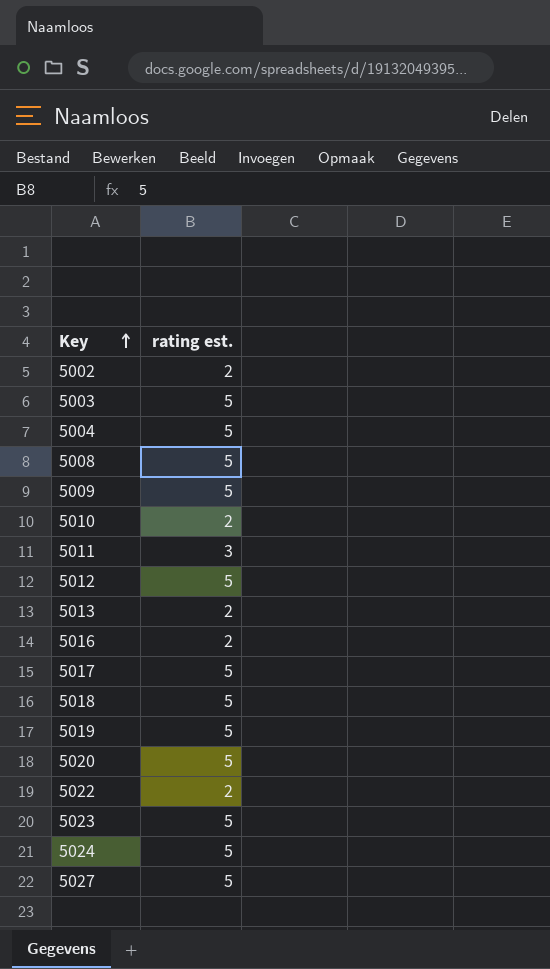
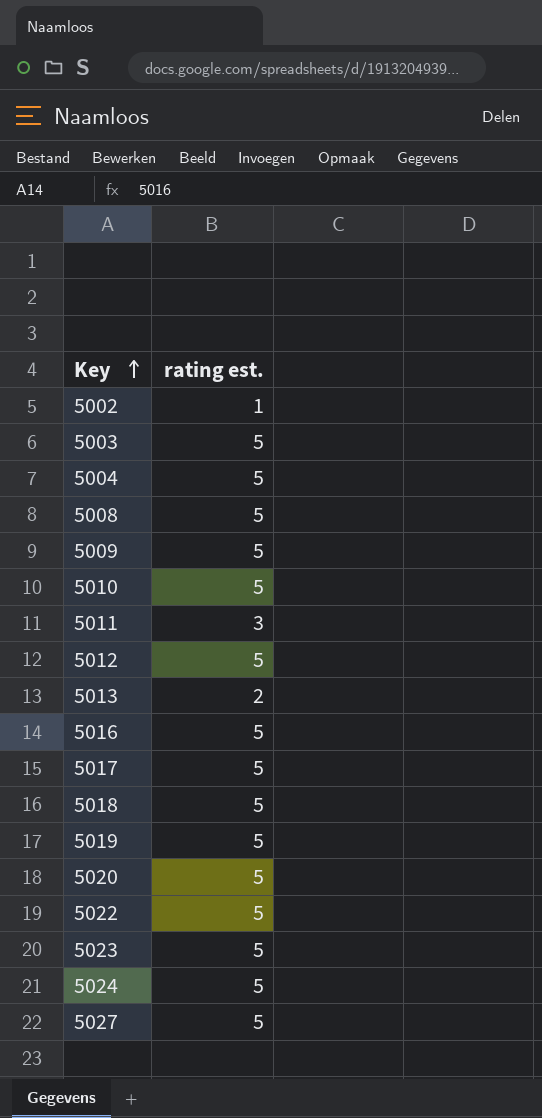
5002 | rating est.: 2 -> 1
5010 | rating est.: 2 -> 5
5016 | rating est.: 2 -> 5
5022 | rating est.: 2 -> 5

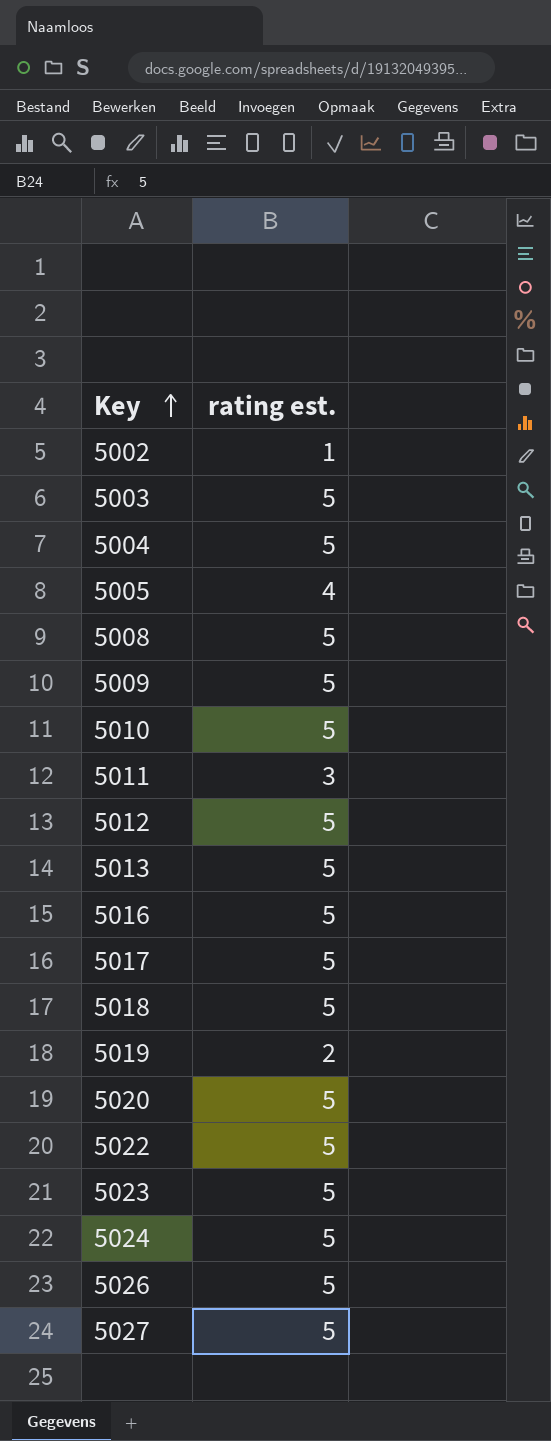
row 5005: none -> 4
5013 | rating est.: 2 -> 5
5019 | rating est.: 5 -> 2
row 5026: none -> 5

